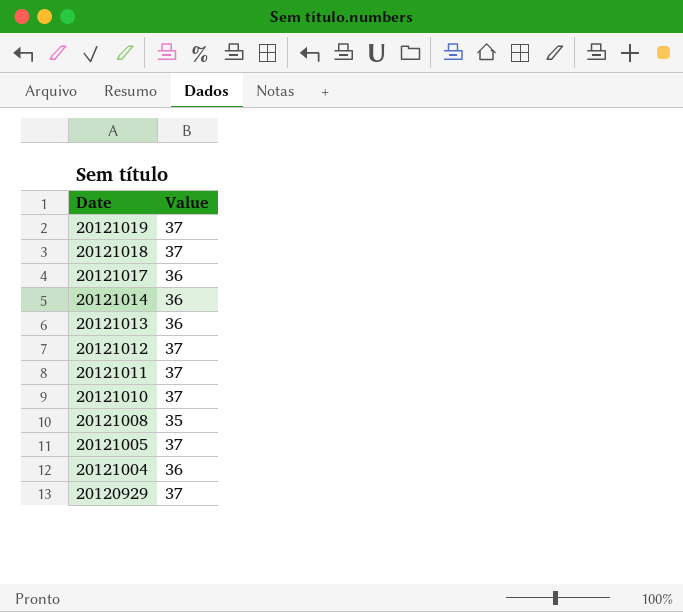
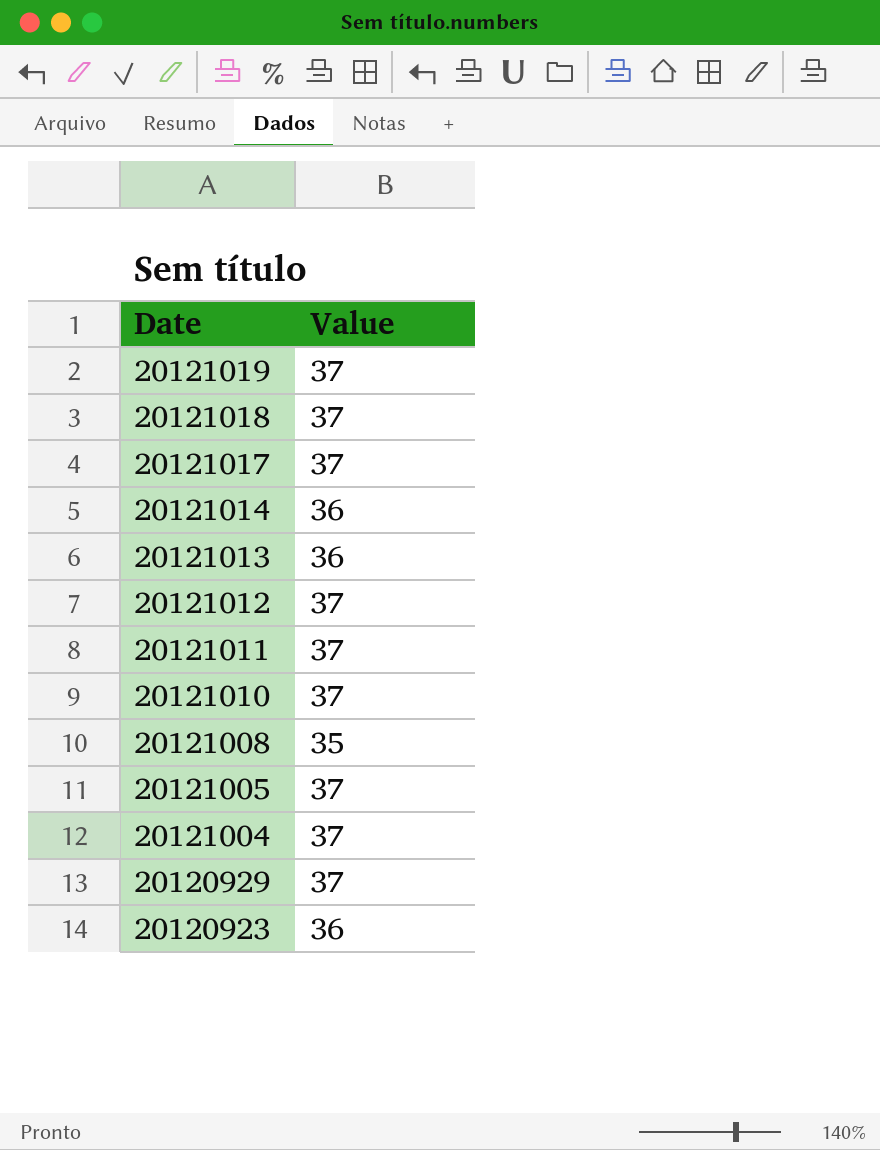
20121017 | Value: 36 -> 37
20121004 | Value: 36 -> 37
row 20120923: none -> 36

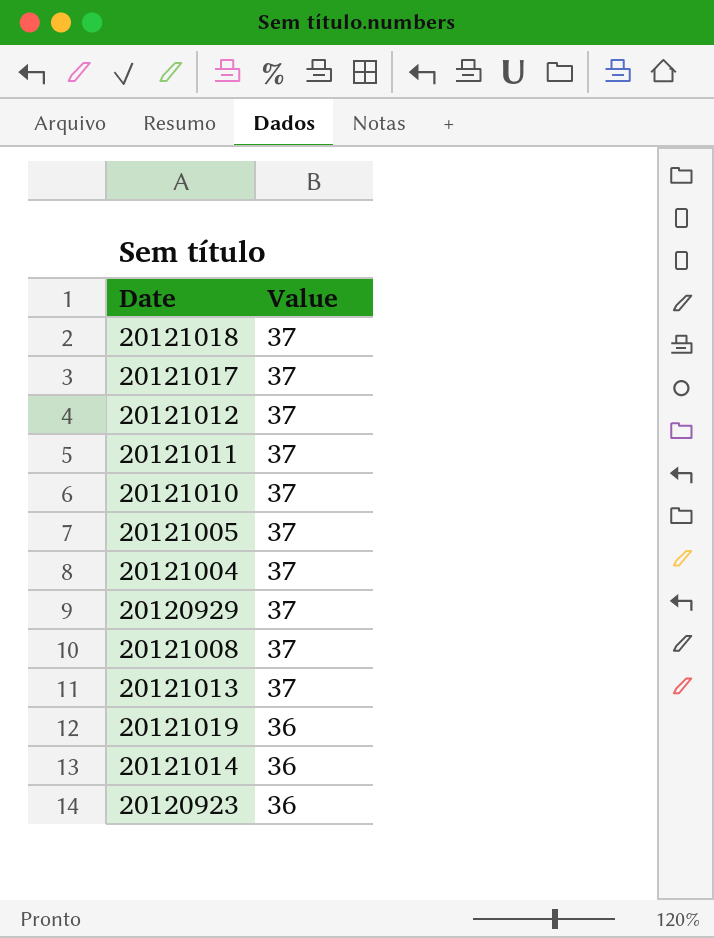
row order: Date descending -> Value descending
20121008 | Value: 35 -> 37
20121013 | Value: 36 -> 37
20121019 | Value: 37 -> 36

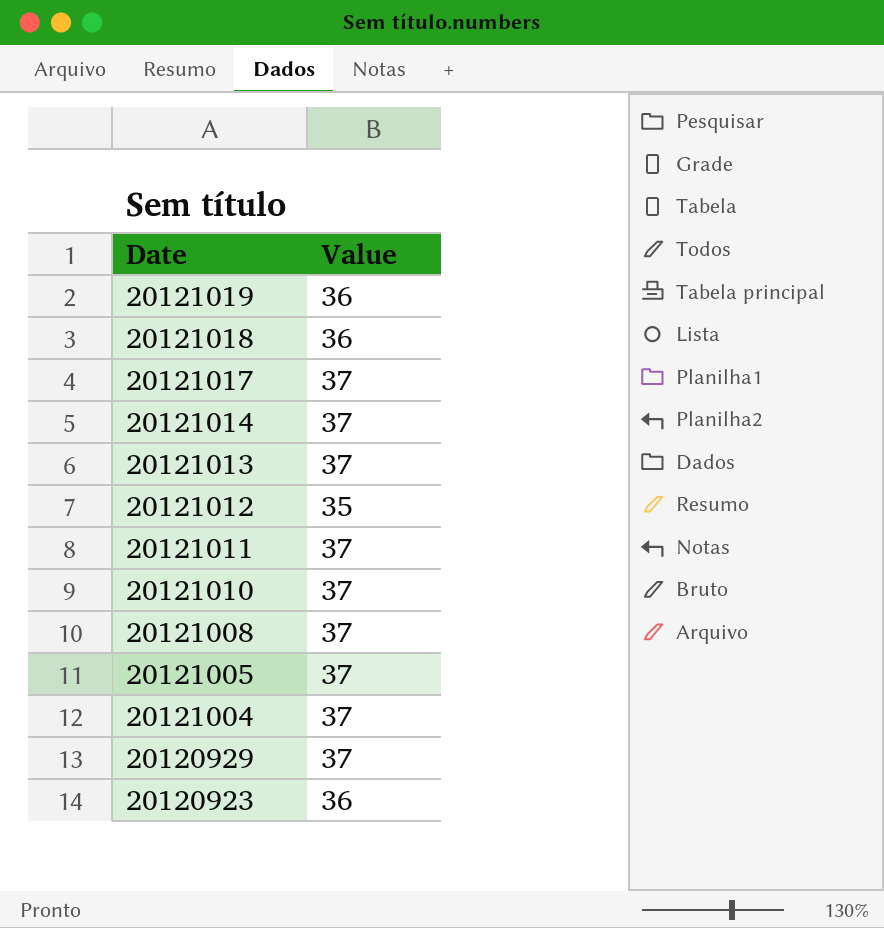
row order: Value descending -> Date descending
20121018 | Value: 37 -> 36
20121014 | Value: 36 -> 37
20121012 | Value: 37 -> 35

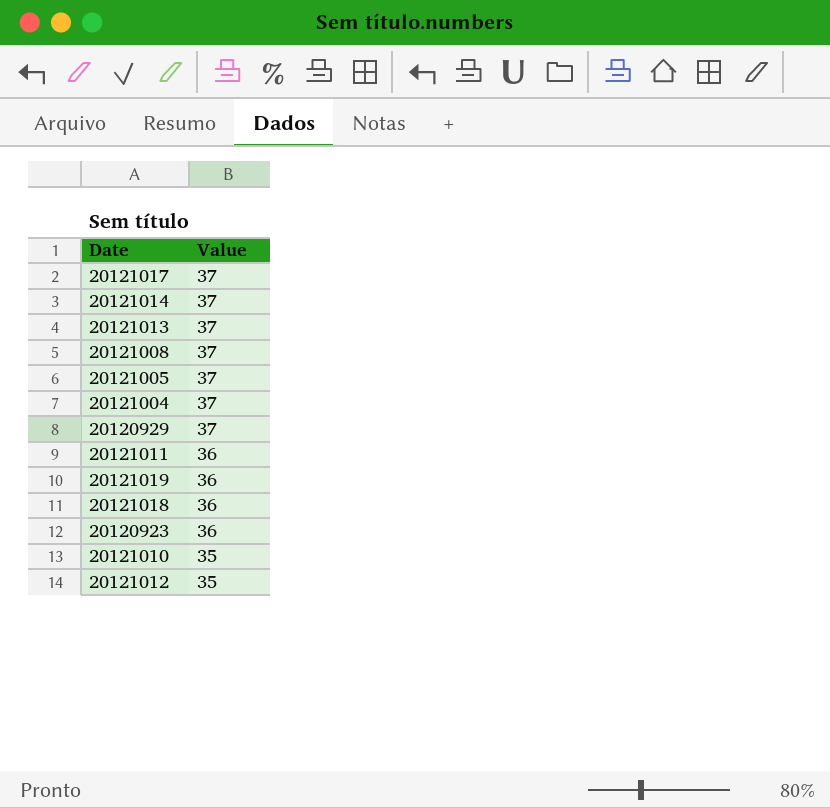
row order: Date descending -> Value descending
20121011 | Value: 37 -> 36
20121010 | Value: 37 -> 35

